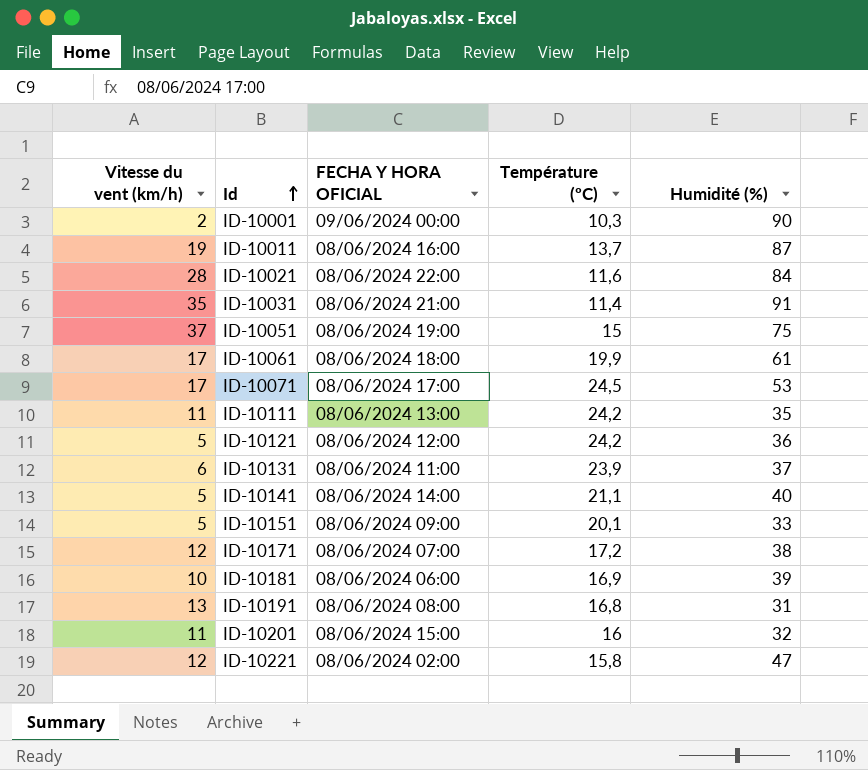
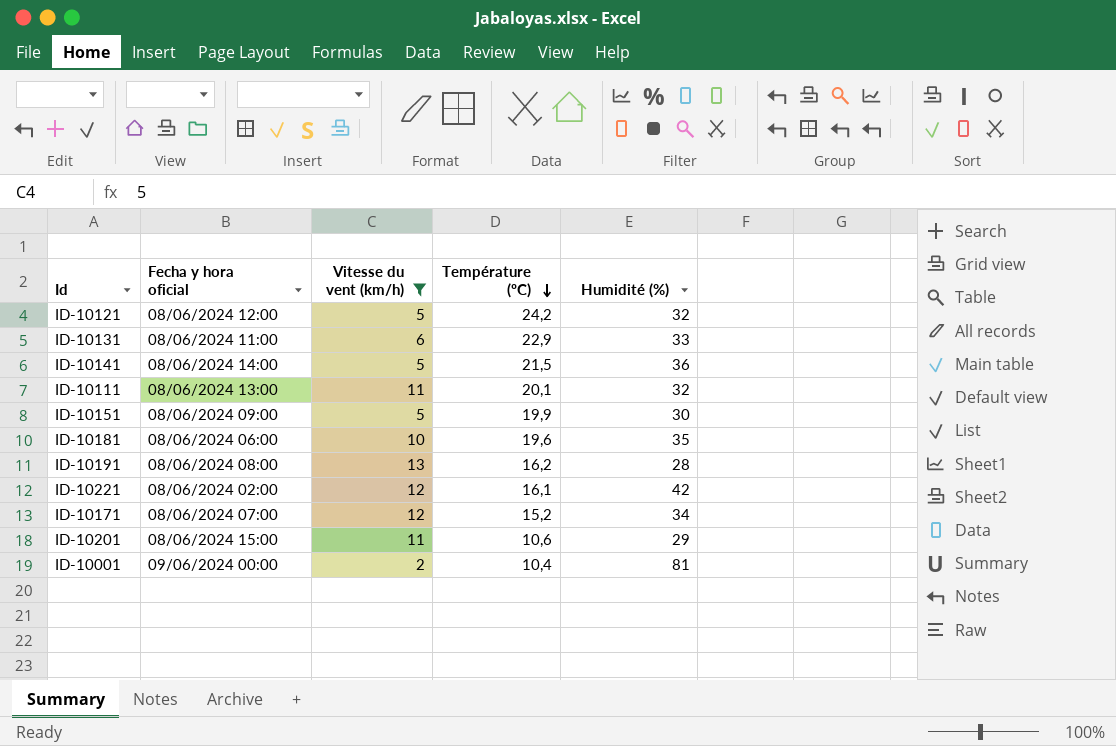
filter: none -> Vitesse du vent (km/h) <= 13
row order: Id ascending -> Température (ºC) descending
column name: FECHA Y HORA OFICIAL -> Fecha y hora oficial
column Vitesse du vent (km/h) | position: 1 -> 3
ID-10121 | Humidité (%): 36 -> 32
ID-10131 | Température (ºC): 23,9 -> 22,9
ID-10131 | Humidité (%): 37 -> 33
ID-10141 | Température (ºC): 21,1 -> 21,5
ID-10141 | Humidité (%): 40 -> 36
ID-10111 | Température (ºC): 24,2 -> 20,1
ID-10111 | Humidité (%): 35 -> 32
ID-10151 | Température (ºC): 20,1 -> 19,9
ID-10151 | Humidité (%): 33 -> 30
ID-10181 | Température (ºC): 16,9 -> 19,6
ID-10181 | Humidité (%): 39 -> 35
ID-10191 | Température (ºC): 16,8 -> 16,2
ID-10191 | Humidité (%): 31 -> 28
ID-10221 | Température (ºC): 15,8 -> 16,1
ID-10221 | Humidité (%): 47 -> 42
ID-10171 | Température (ºC): 17,2 -> 15,2
ID-10171 | Humidité (%): 38 -> 34
ID-10201 | Température (ºC): 16 -> 10,6
ID-10201 | Humidité (%): 32 -> 29
ID-10001 | Température (ºC): 10,3 -> 10,4
ID-10001 | Humidité (%): 90 -> 81

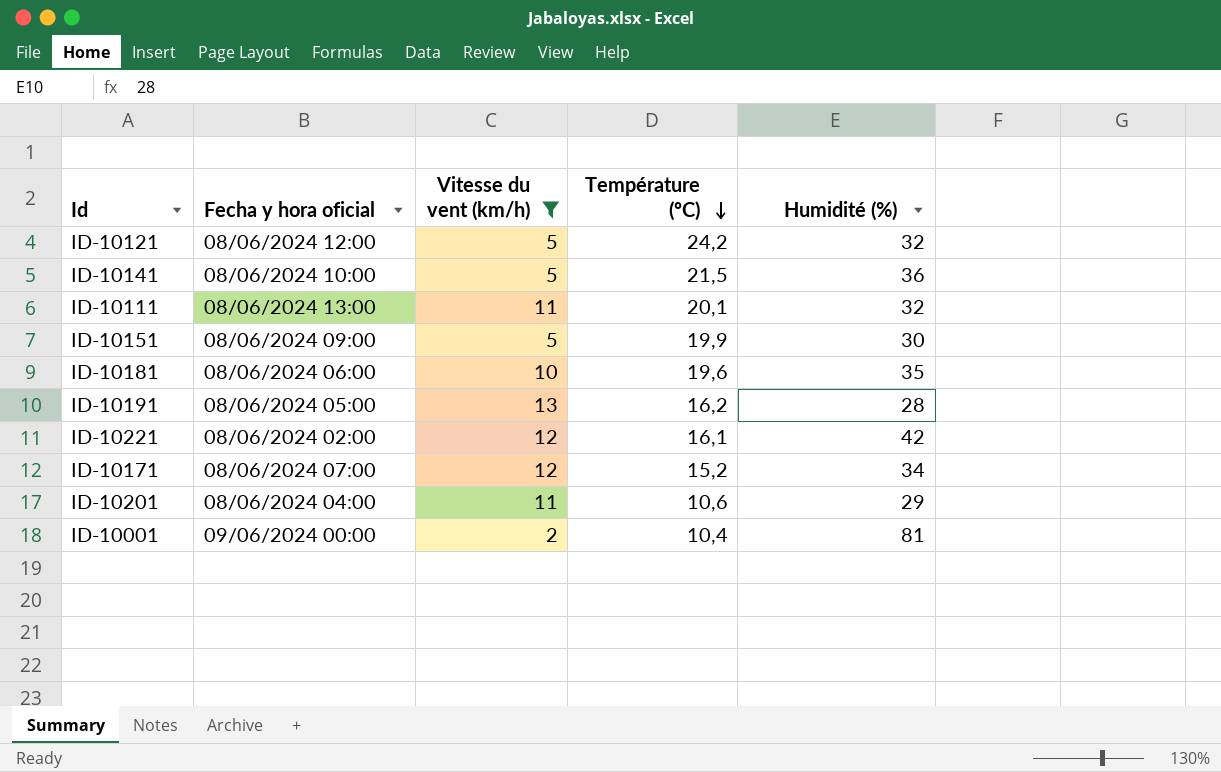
row ID-10131: 08/06/2024 11:00 | 6 | 22,9 | 33 -> none
ID-10141 | Fecha y hora oficial: 08/06/2024 14:00 -> 08/06/2024 10:00
ID-10191 | Fecha y hora oficial: 08/06/2024 08:00 -> 08/06/2024 05:00
ID-10201 | Fecha y hora oficial: 08/06/2024 15:00 -> 08/06/2024 04:00

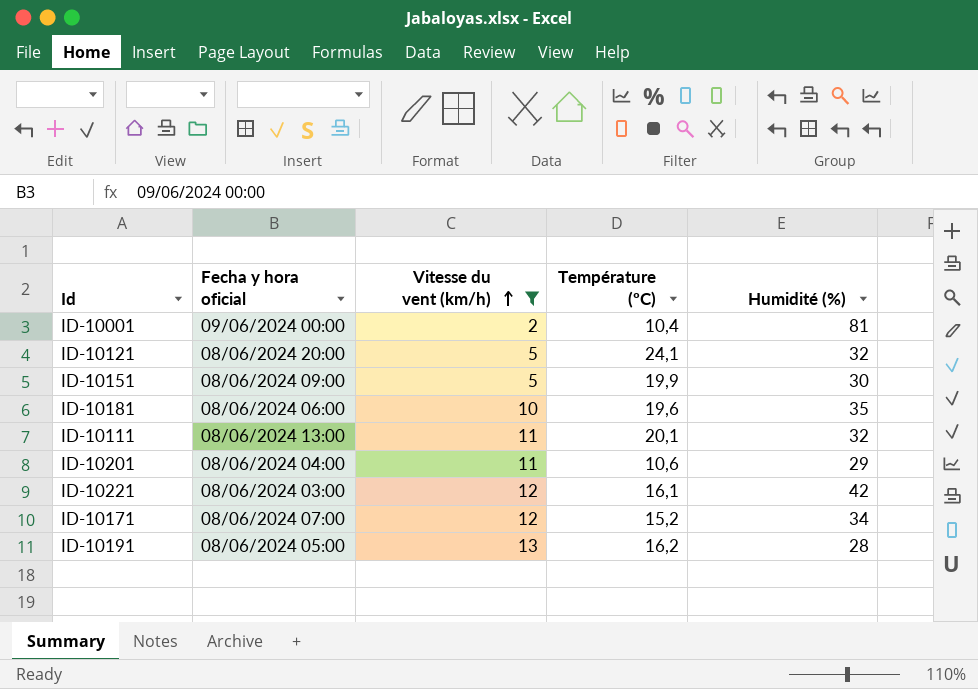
row order: Température (ºC) descending -> Vitesse du vent (km/h) ascending
row ID-10141: 08/06/2024 10:00 | 5 | 21,5 | 36 -> none
ID-10121 | Fecha y hora oficial: 08/06/2024 12:00 -> 08/06/2024 20:00
ID-10121 | Température (ºC): 24,2 -> 24,1
ID-10221 | Fecha y hora oficial: 08/06/2024 02:00 -> 08/06/2024 03:00

